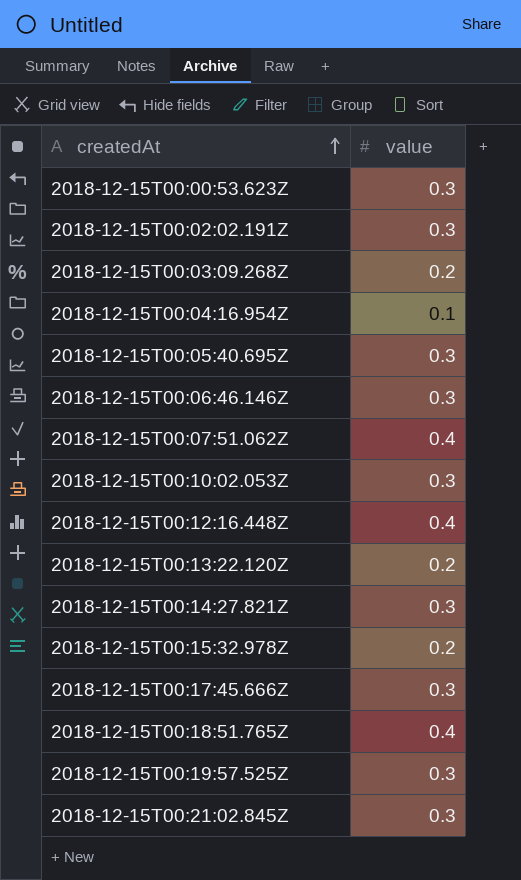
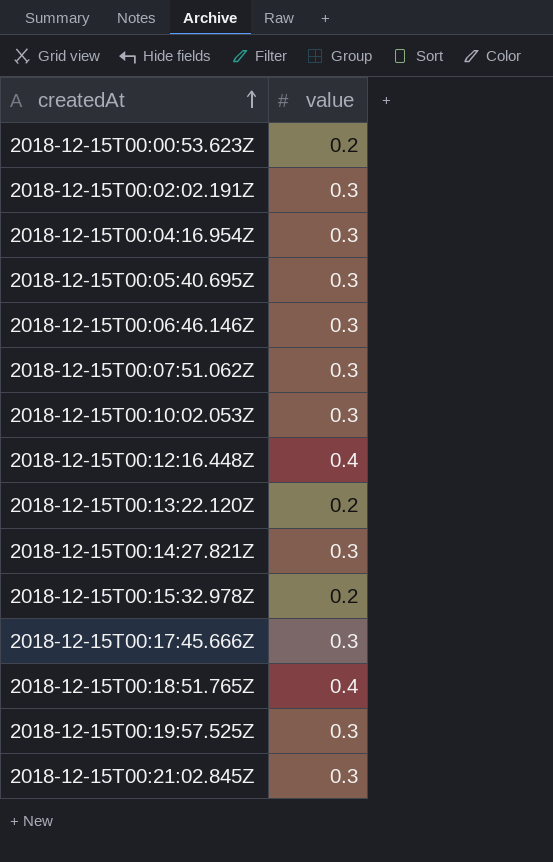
row 2018-12-15T00:03:09.268Z: 0.2 -> none
2018-12-15T00:00:53.623Z | value: 0.3 -> 0.2
2018-12-15T00:04:16.954Z | value: 0.1 -> 0.3
2018-12-15T00:07:51.062Z | value: 0.4 -> 0.3

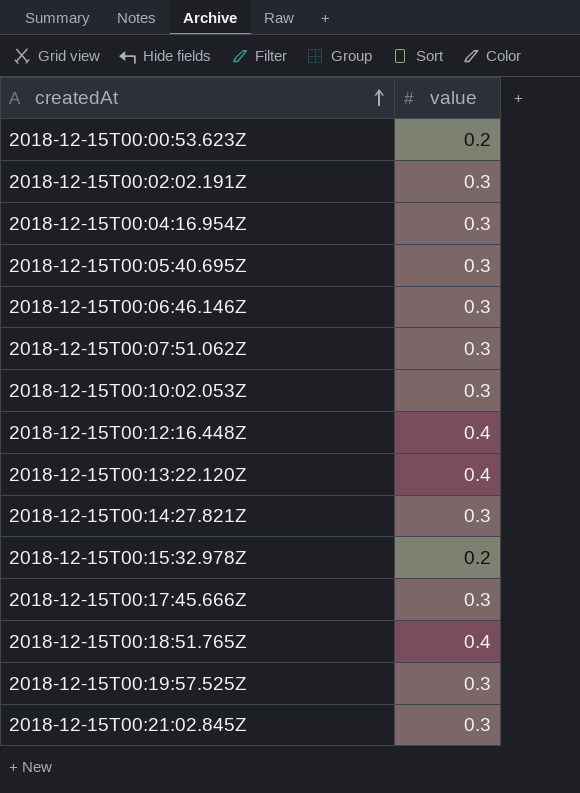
2018-12-15T00:13:22.120Z | value: 0.2 -> 0.4

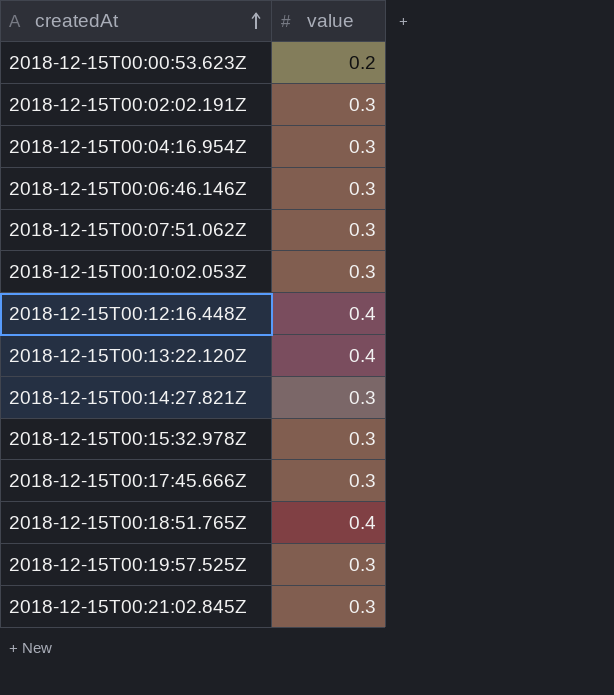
row 2018-12-15T00:05:40.695Z: 0.3 -> none
2018-12-15T00:15:32.978Z | value: 0.2 -> 0.3

